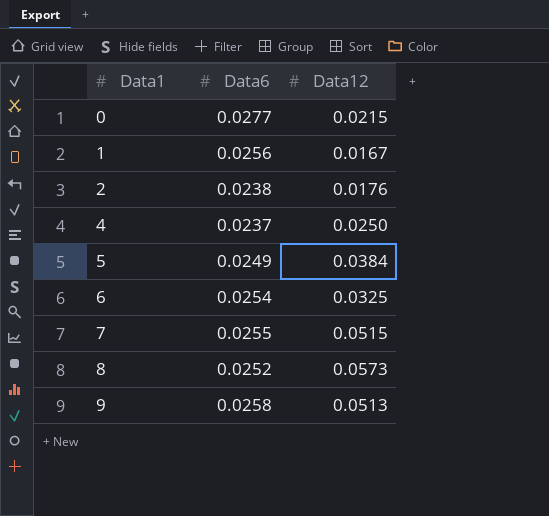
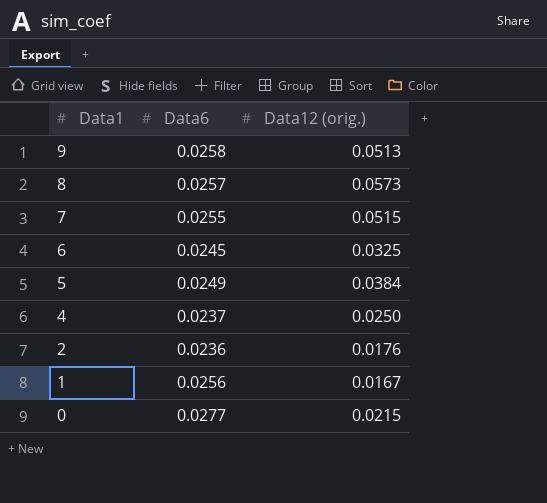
row order: Data1 ascending -> Data1 descending
column name: Data12 -> Data12 (orig.)
8 | Data6: 0.0252 -> 0.0257
6 | Data6: 0.0254 -> 0.0245
2 | Data6: 0.0238 -> 0.0236

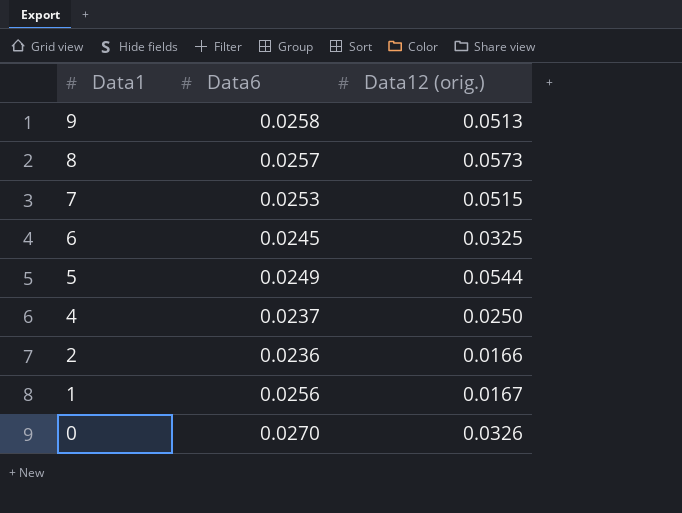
7 | Data6: 0.0255 -> 0.0253
5 | Data12 (orig.): 0.0384 -> 0.0544
2 | Data12 (orig.): 0.0176 -> 0.0166
0 | Data6: 0.0277 -> 0.0270
0 | Data12 (orig.): 0.0215 -> 0.0326

